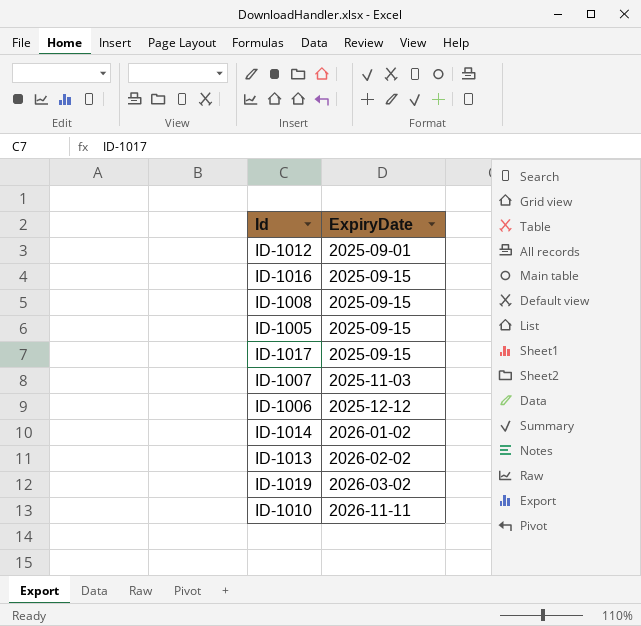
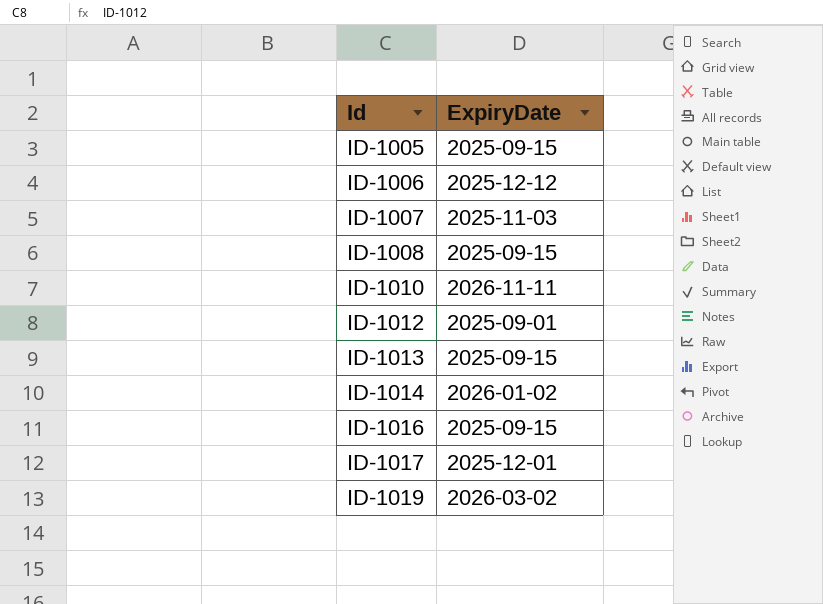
row order: ExpiryDate ascending -> Id ascending
ID-1013 | ExpiryDate: 2026-02-02 -> 2025-09-15
ID-1017 | ExpiryDate: 2025-09-15 -> 2025-12-01

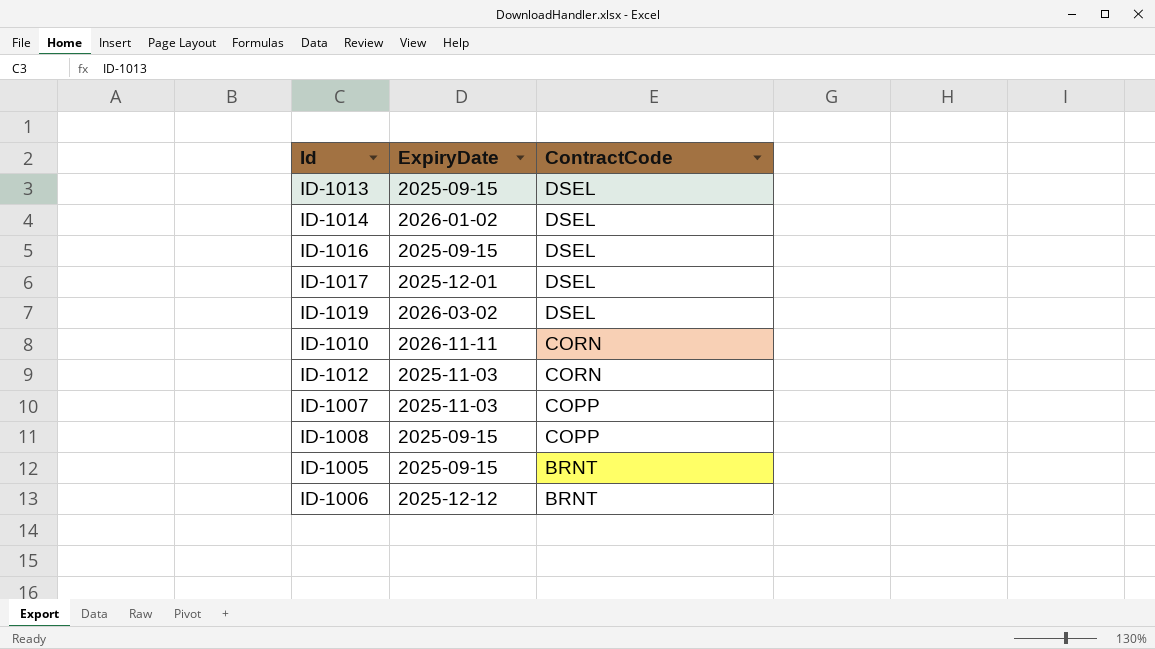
row order: Id ascending -> ContractCode descending
column ContractCode | position: none -> 3
ID-1012 | ExpiryDate: 2025-09-01 -> 2025-11-03

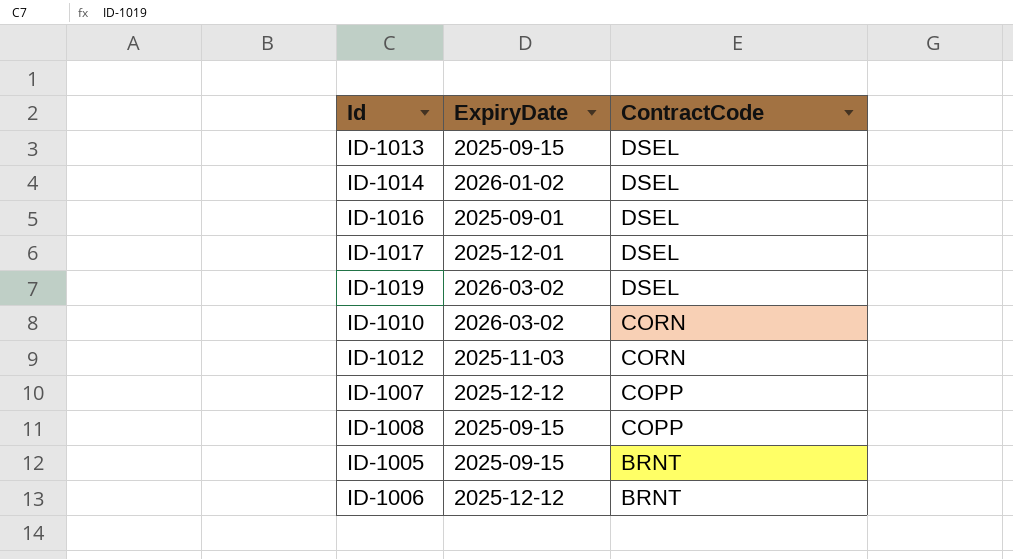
ID-1016 | ExpiryDate: 2025-09-15 -> 2025-09-01
ID-1010 | ExpiryDate: 2026-11-11 -> 2026-03-02
ID-1007 | ExpiryDate: 2025-11-03 -> 2025-12-12

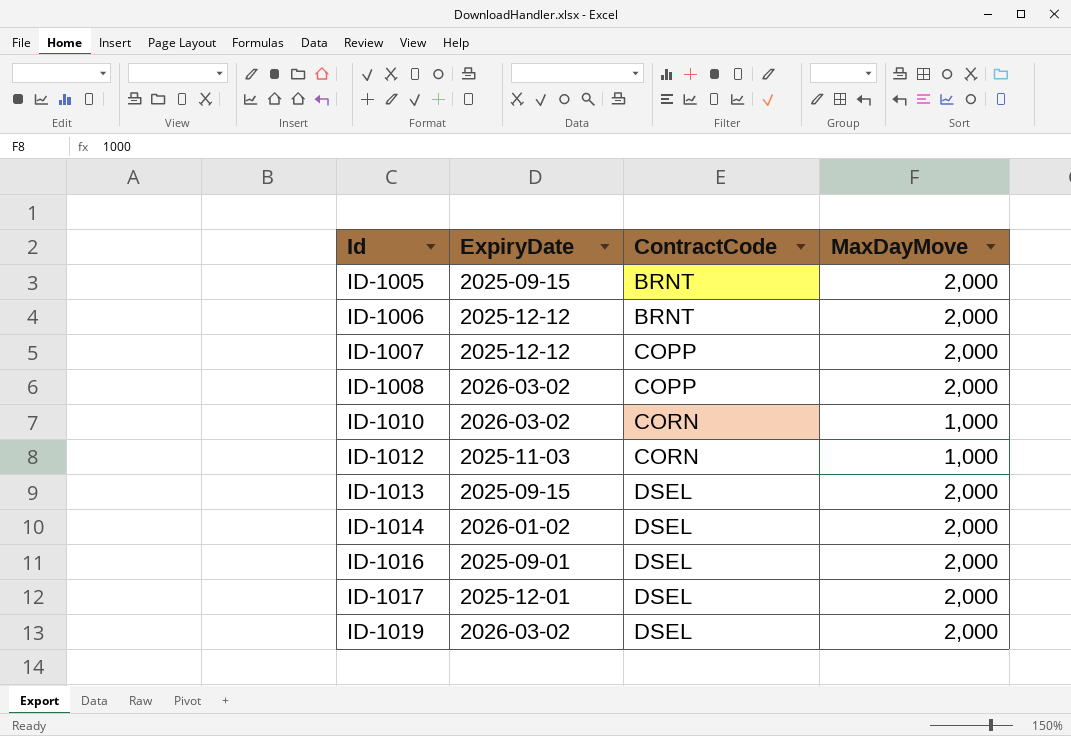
row order: ContractCode descending -> Id ascending
column MaxDayMove | position: none -> 4
ID-1008 | ExpiryDate: 2025-09-15 -> 2026-03-02

